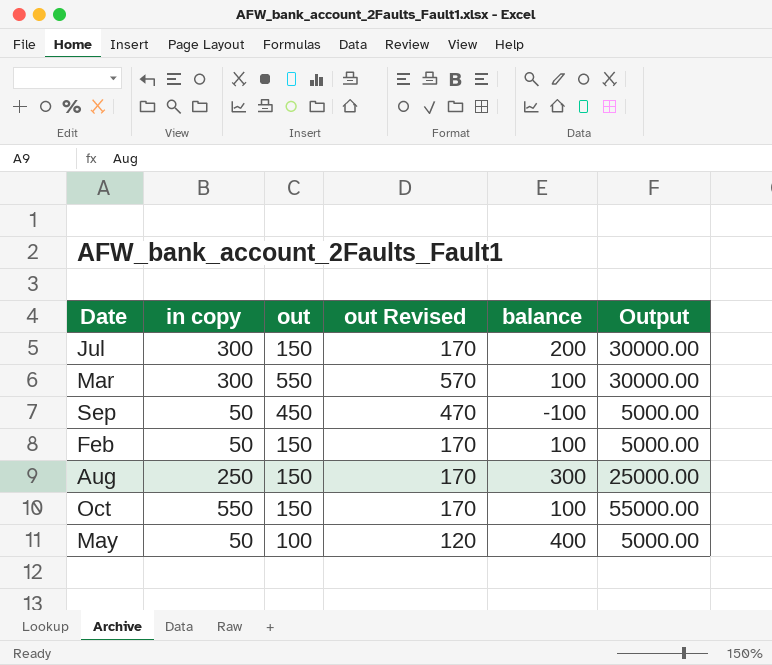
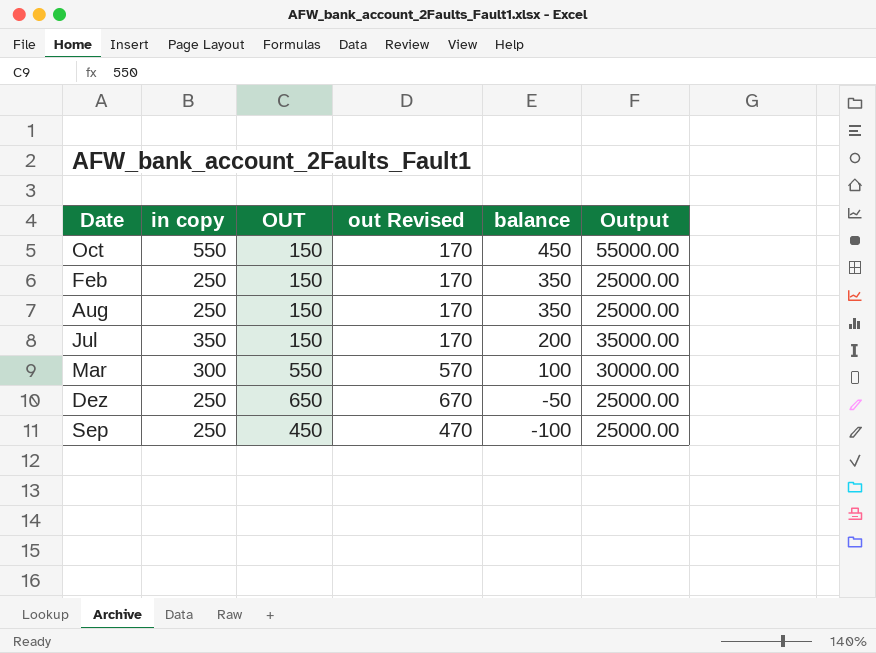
row order: none -> balance descending
column name: out -> OUT
row May: 50 | 100 | 120 | 400 | 5000.00 -> none
Oct | balance: 100 -> 450
Feb | in copy: 50 -> 250
Feb | balance: 100 -> 350
Feb | Output: 5000.00 -> 25000.00
Aug | balance: 300 -> 350
Jul | in copy: 300 -> 350
Jul | Output: 30000.00 -> 35000.00
row Dez: none -> 250 | 650 | 670 | -50 | 25000.00
Sep | in copy: 50 -> 250
Sep | Output: 5000.00 -> 25000.00

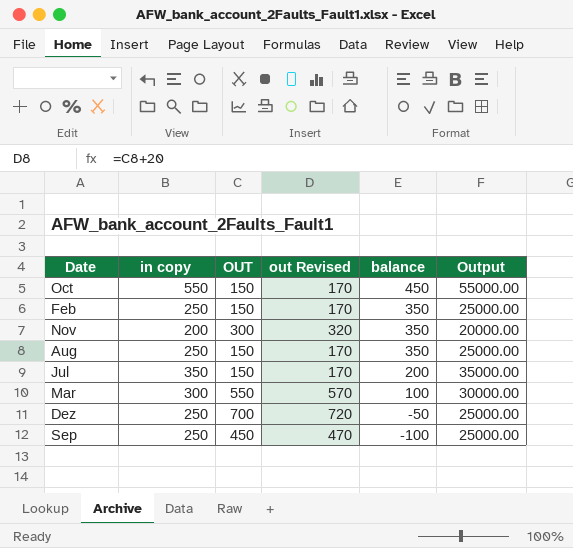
row Nov: none -> 200 | 300 | 320 | 350 | 20000.00
Dez | OUT: 650 -> 700
Dez | out Revised: 670 -> 720

